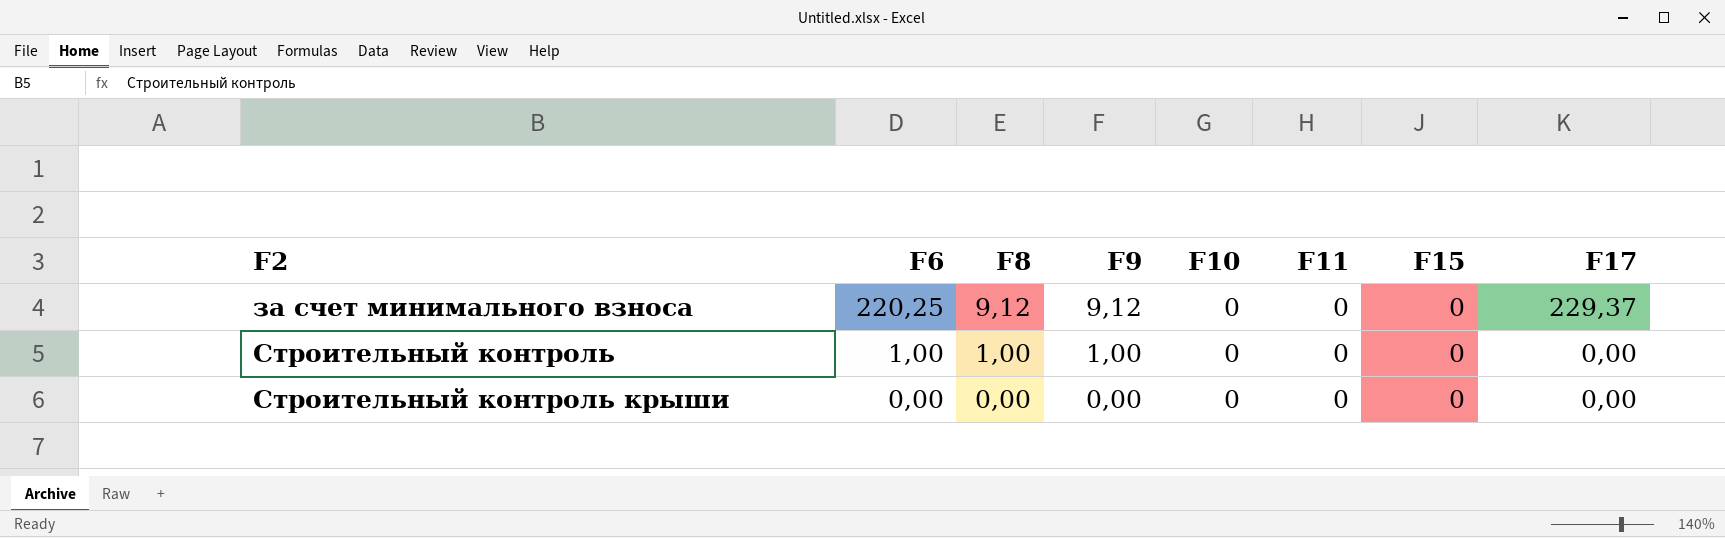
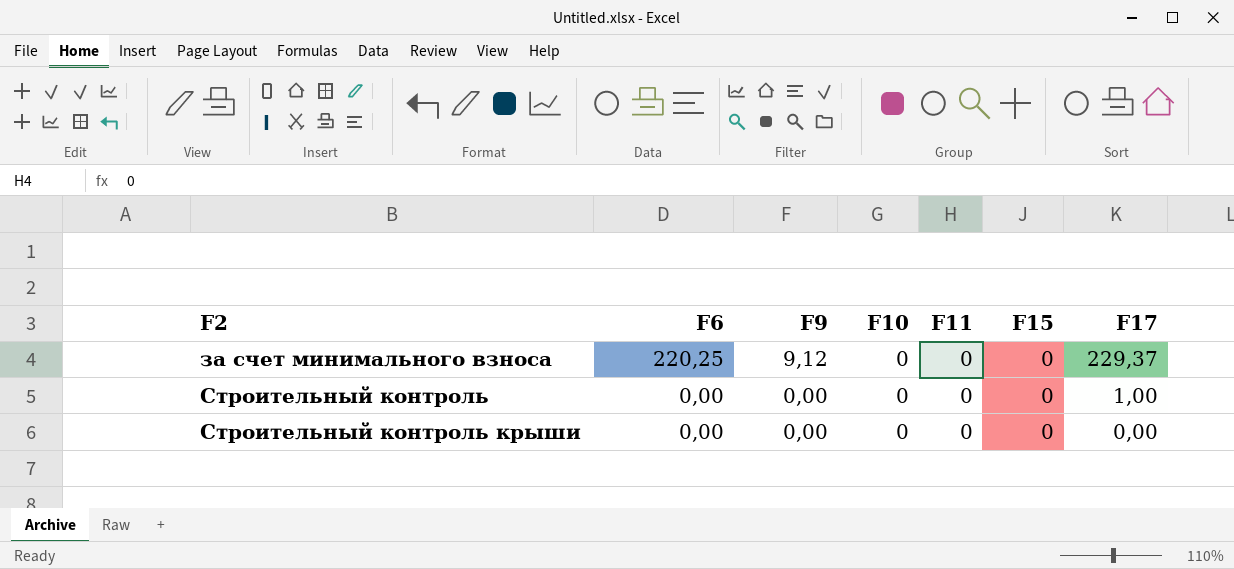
column F8 | position: 3 -> none
Строительный контроль | F6: 1,00 -> 0,00
Строительный контроль | F9: 1,00 -> 0,00
Строительный контроль | F17: 0,00 -> 1,00

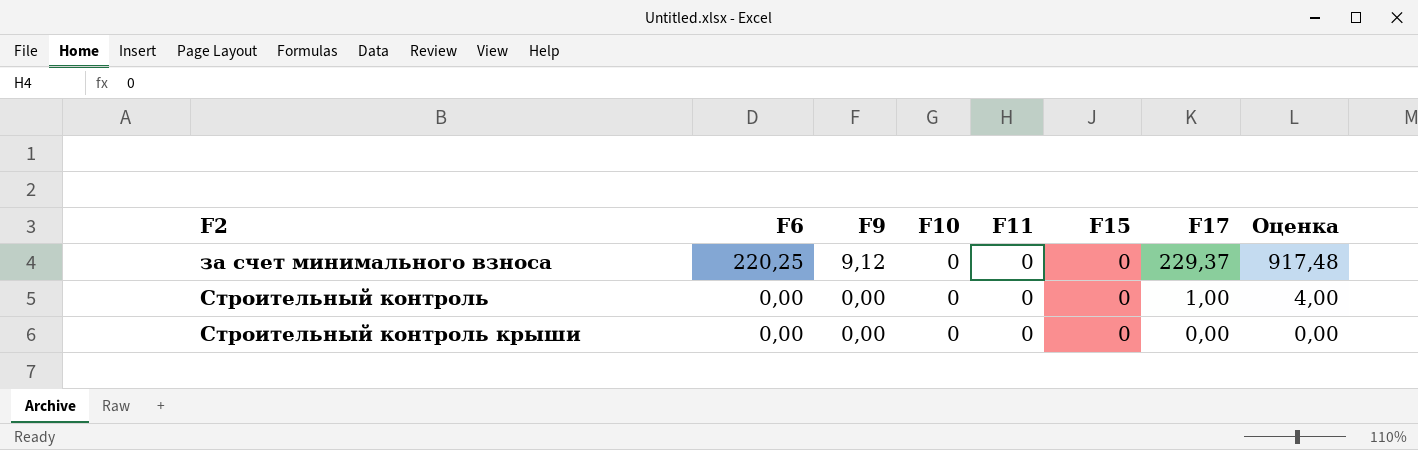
column Оценка | formula: none -> [F17] * 4

